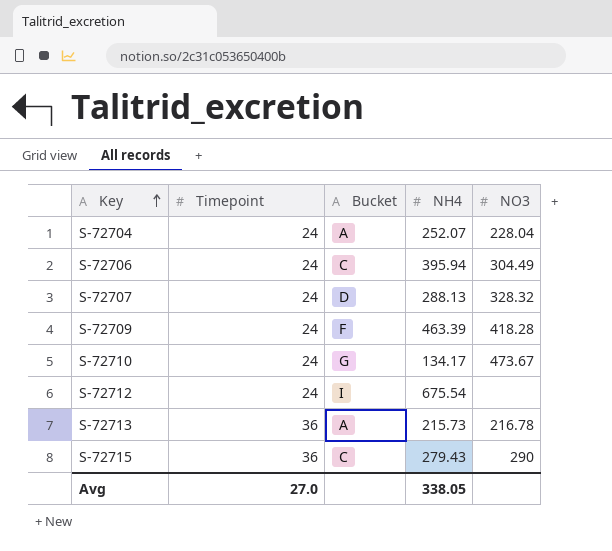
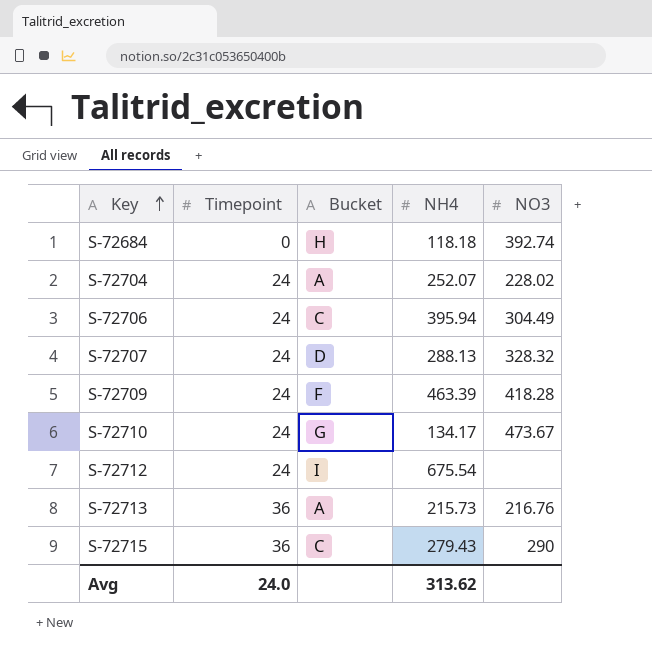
row S-72684: none -> 0 | H | 118.18 | 392.74
S-72704 | NO3: 228.04 -> 228.02
S-72713 | NO3: 216.78 -> 216.76
Avg | Timepoint: 27.0 -> 24.0
Avg | NH4: 338.05 -> 313.62

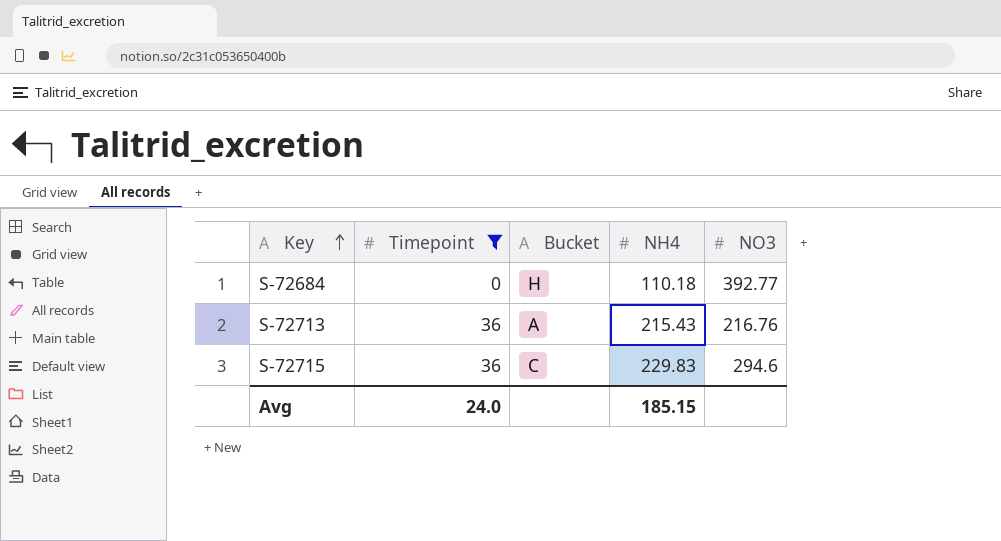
filter: none -> Timepoint != 24
S-72684 | NH4: 118.18 -> 110.18
S-72684 | NO3: 392.74 -> 392.77
S-72713 | NH4: 215.73 -> 215.43
S-72715 | NH4: 279.43 -> 229.83
S-72715 | NO3: 290 -> 294.6
Avg | NH4: 313.62 -> 185.15

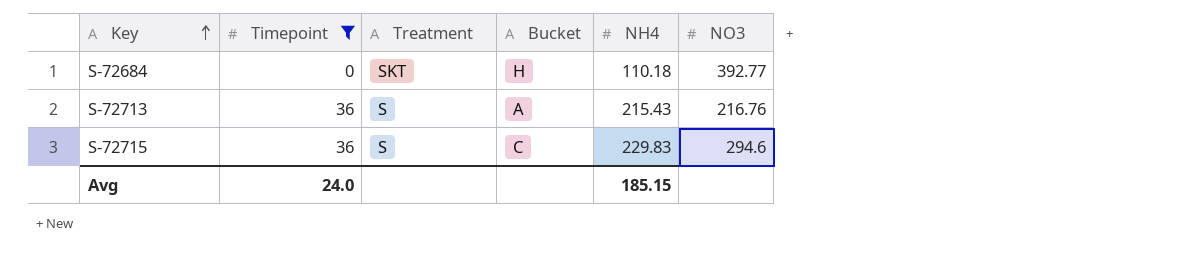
column Treatment | position: none -> 3

